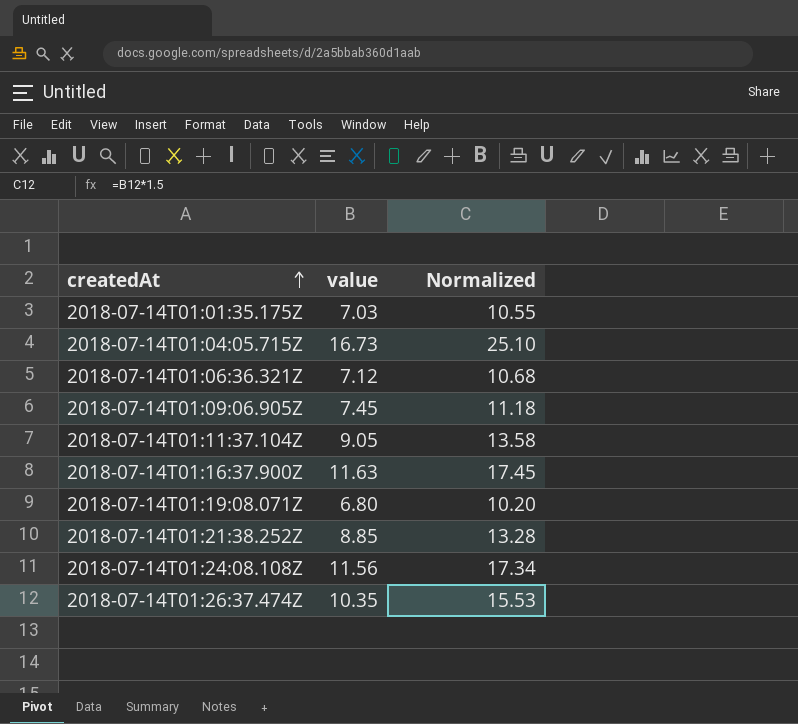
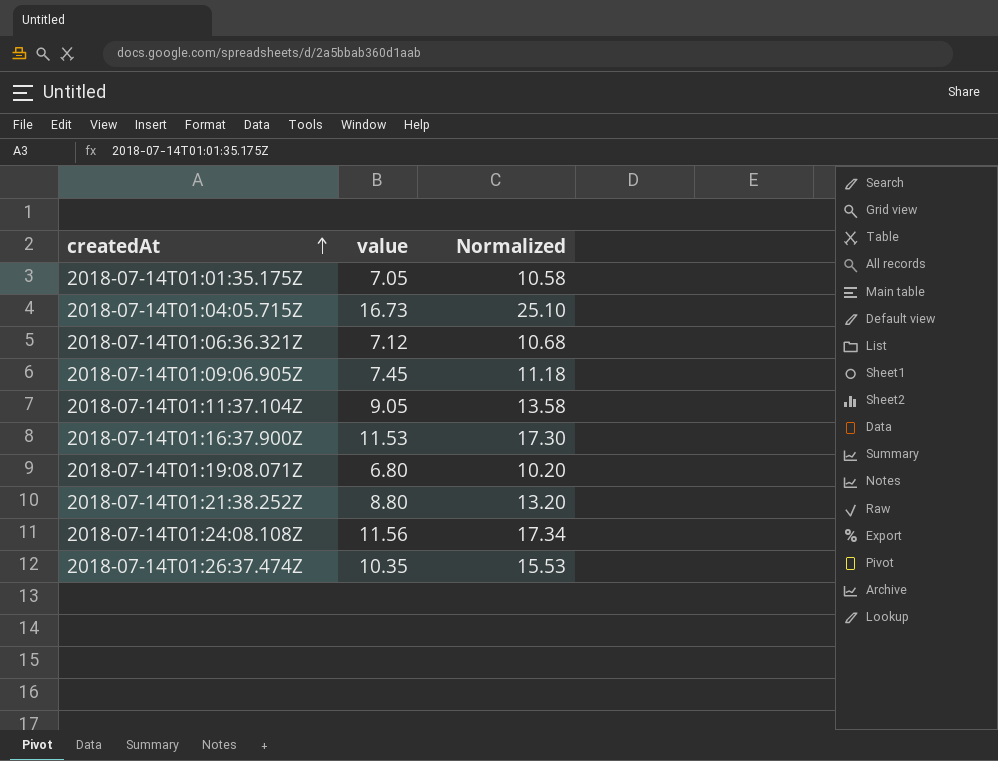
2018-07-14T01:01:35.175Z | value: 7.03 -> 7.05
2018-07-14T01:01:35.175Z | Normalized: 10.55 -> 10.58
2018-07-14T01:16:37.900Z | value: 11.63 -> 11.53
2018-07-14T01:16:37.900Z | Normalized: 17.45 -> 17.30
2018-07-14T01:21:38.252Z | value: 8.85 -> 8.80
2018-07-14T01:21:38.252Z | Normalized: 13.28 -> 13.20

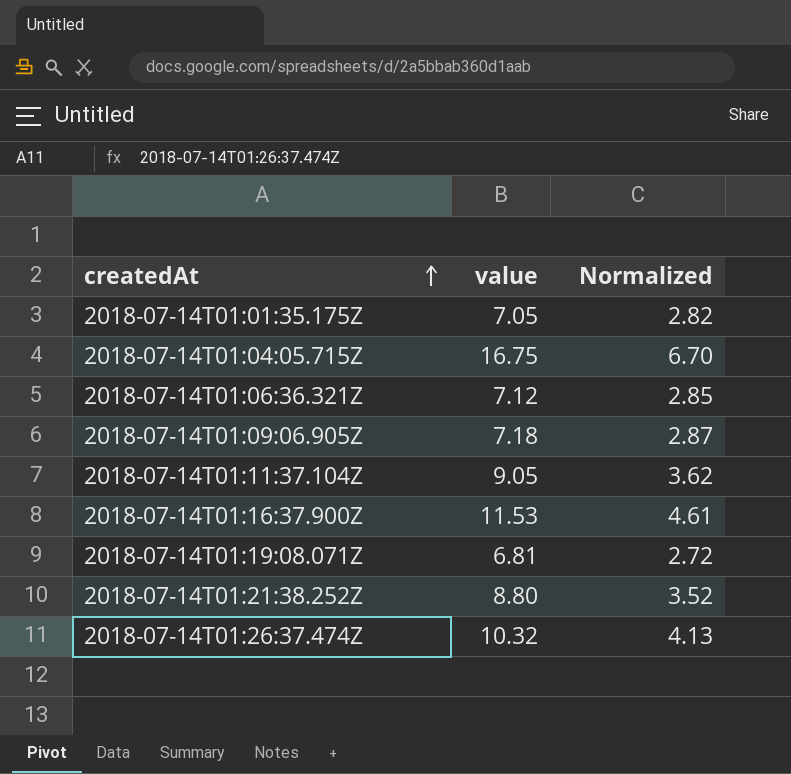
column Normalized | formula: [value] * 1.5 -> [value] * 0.4
row 2018-07-14T01:24:08.108Z: 11.56 | 17.34 -> none
2018-07-14T01:04:05.715Z | value: 16.73 -> 16.75
2018-07-14T01:09:06.905Z | value: 7.45 -> 7.18
2018-07-14T01:19:08.071Z | value: 6.80 -> 6.81
2018-07-14T01:26:37.474Z | value: 10.35 -> 10.32

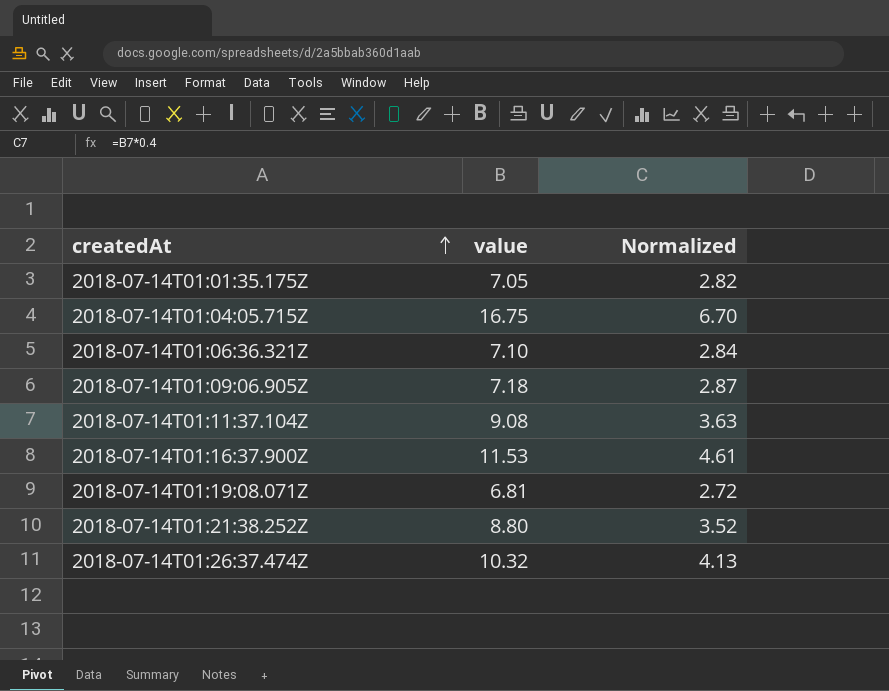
2018-07-14T01:06:36.321Z | value: 7.12 -> 7.10
2018-07-14T01:06:36.321Z | Normalized: 2.85 -> 2.84
2018-07-14T01:11:37.104Z | value: 9.05 -> 9.08
2018-07-14T01:11:37.104Z | Normalized: 3.62 -> 3.63

